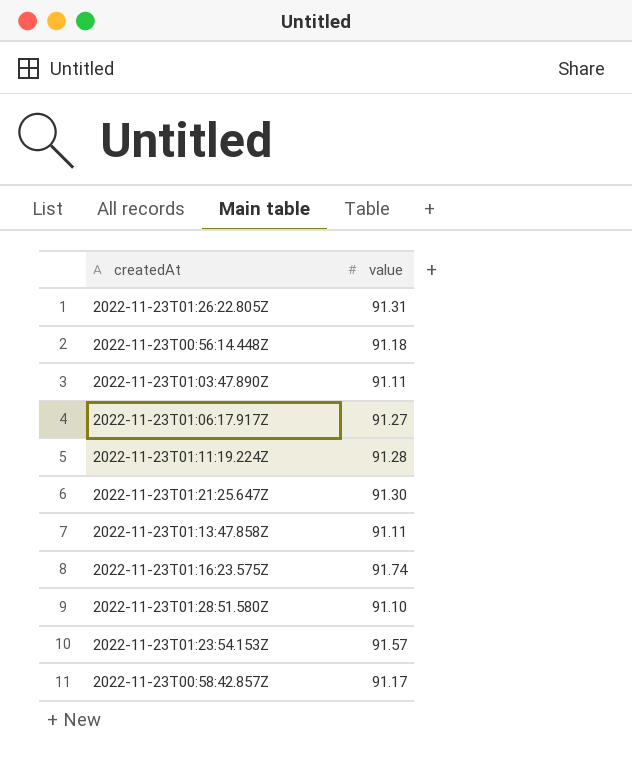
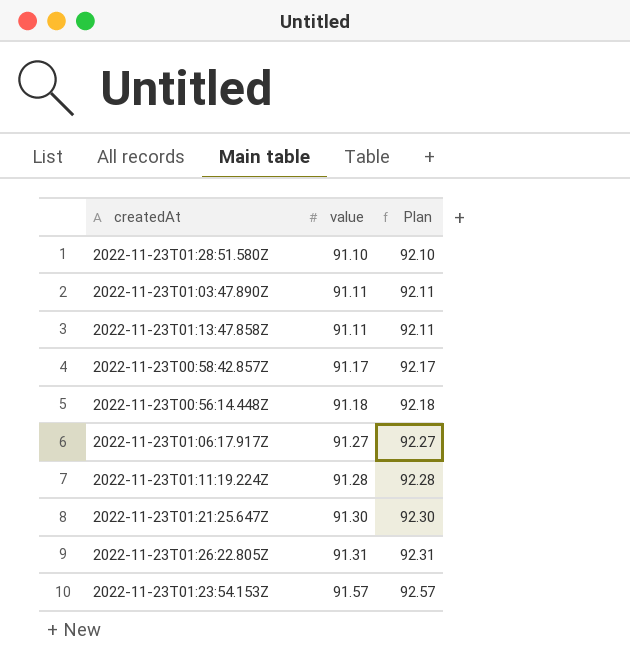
row order: none -> value ascending
column Plan | formula: none -> [value] + 1
row 2022-11-23T01:16:23.575Z: 91.74 -> none

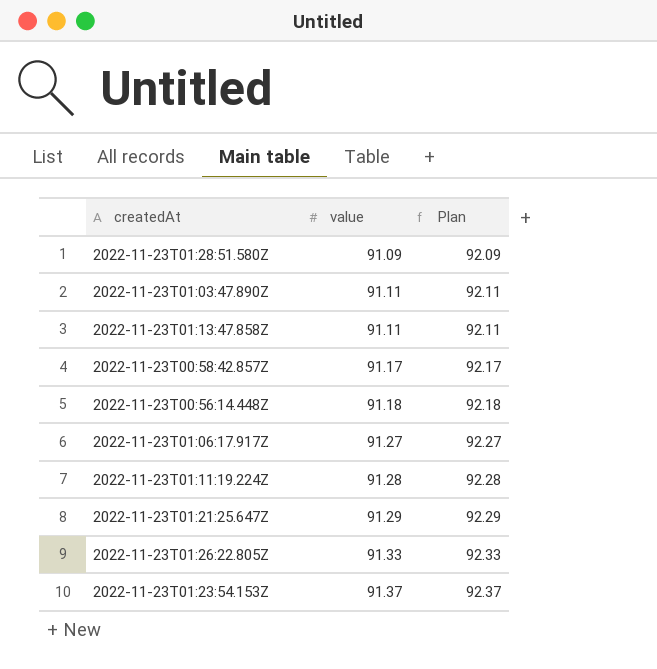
2022-11-23T01:28:51.580Z | value: 91.10 -> 91.09
2022-11-23T01:28:51.580Z | Plan: 92.10 -> 92.09
2022-11-23T01:21:25.647Z | value: 91.30 -> 91.29
2022-11-23T01:21:25.647Z | Plan: 92.30 -> 92.29
2022-11-23T01:26:22.805Z | value: 91.31 -> 91.33
2022-11-23T01:26:22.805Z | Plan: 92.31 -> 92.33
2022-11-23T01:23:54.153Z | value: 91.57 -> 91.37
2022-11-23T01:23:54.153Z | Plan: 92.57 -> 92.37

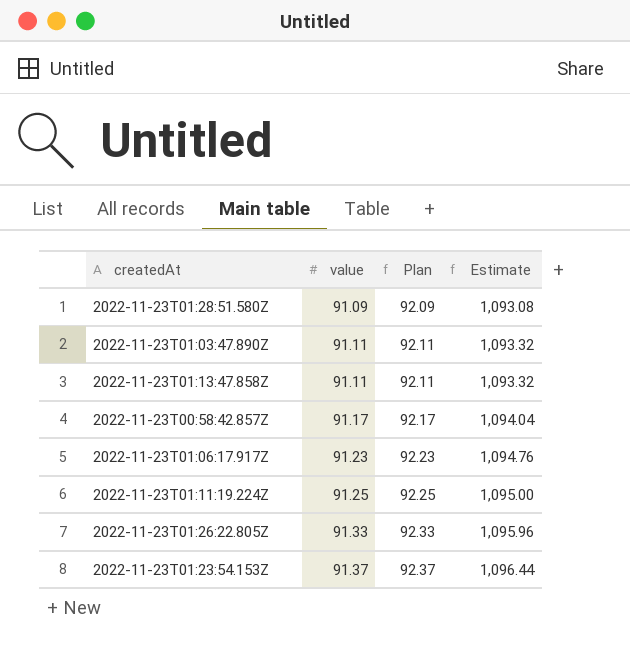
column Estimate | formula: none -> [value] * 12
row 2022-11-23T00:56:14.448Z: 91.18 | 92.18 -> none
row 2022-11-23T01:21:25.647Z: 91.29 | 92.29 -> none
2022-11-23T01:06:17.917Z | value: 91.27 -> 91.23
2022-11-23T01:06:17.917Z | Plan: 92.27 -> 92.23
2022-11-23T01:11:19.224Z | value: 91.28 -> 91.25
2022-11-23T01:11:19.224Z | Plan: 92.28 -> 92.25

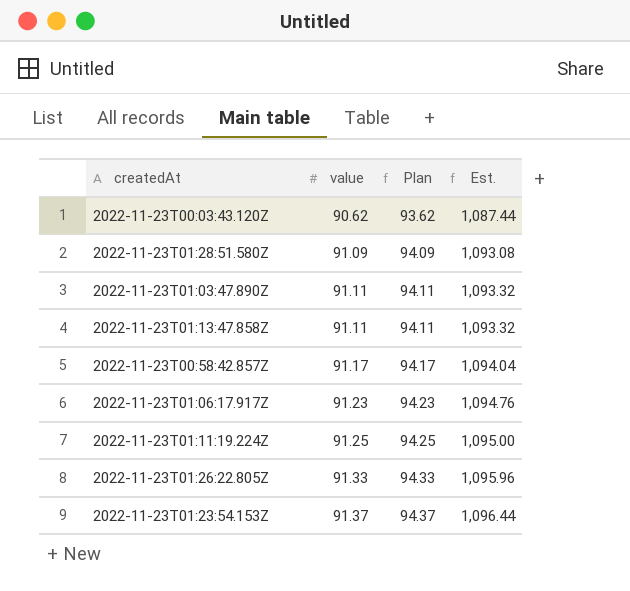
column Plan | formula: [value] + 1 -> [value] + 3
column name: Estimate -> Est.
row 2022-11-23T00:03:43.120Z: none -> 90.62 | 93.62 | 1,087.44

